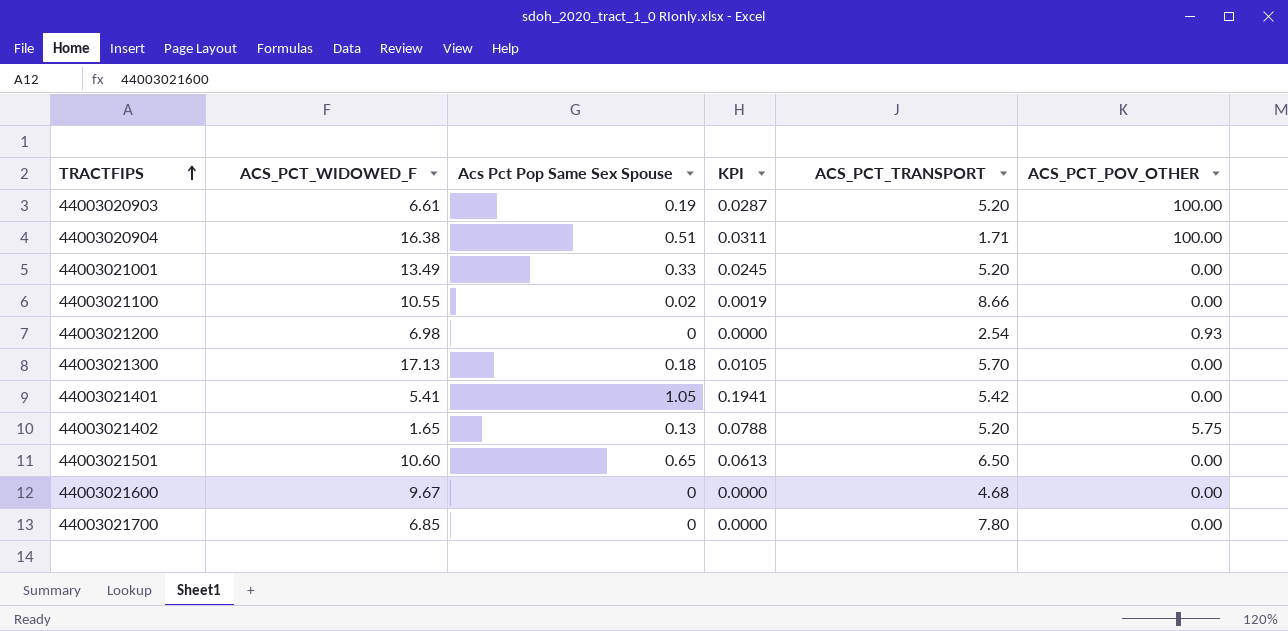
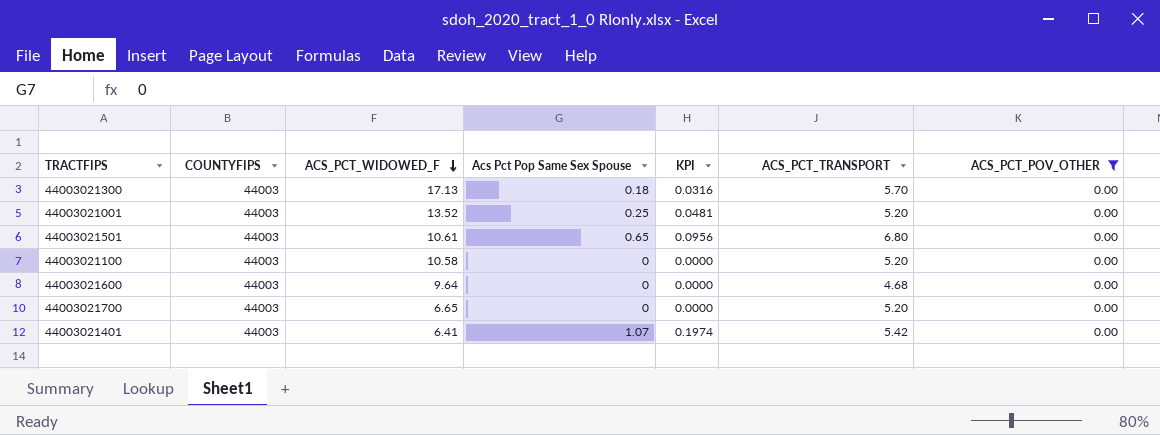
filter: none -> ACS_PCT_POV_OTHER = 0.00
row order: TRACTFIPS ascending -> ACS_PCT_WIDOWED_F descending
column COUNTYFIPS | position: none -> 2
column KPI | formula: [Acs Pct Pop Same Sex Spouse] / [ACS_PCT_WIDOWED_F] -> [Acs Pct Pop Same Sex Spouse] / [ACS_PCT_TRANSPORT]
44003021001 | ACS_PCT_WIDOWED_F: 13.49 -> 13.52
44003021001 | Acs Pct Pop Same Sex Spouse: 0.33 -> 0.25
44003021501 | ACS_PCT_WIDOWED_F: 10.60 -> 10.61
44003021501 | ACS_PCT_TRANSPORT: 6.50 -> 6.80
44003021100 | ACS_PCT_WIDOWED_F: 10.55 -> 10.58
44003021100 | Acs Pct Pop Same Sex Spouse: 0.02 -> 0
44003021100 | ACS_PCT_TRANSPORT: 8.66 -> 5.20
44003021600 | ACS_PCT_WIDOWED_F: 9.67 -> 9.64
44003021700 | ACS_PCT_WIDOWED_F: 6.85 -> 6.65
44003021700 | ACS_PCT_TRANSPORT: 7.80 -> 5.20
44003021401 | ACS_PCT_WIDOWED_F: 5.41 -> 6.41
44003021401 | Acs Pct Pop Same Sex Spouse: 1.05 -> 1.07

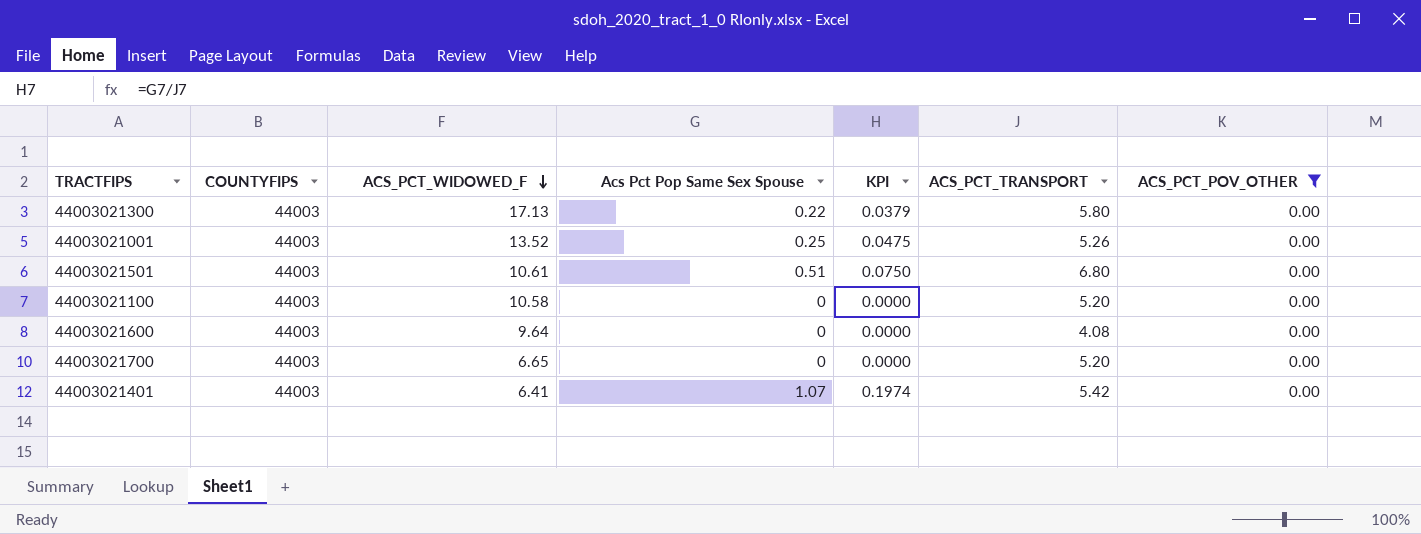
44003021300 | Acs Pct Pop Same Sex Spouse: 0.18 -> 0.22
44003021300 | KPI: 0.0316 -> 0.0379
44003021300 | ACS_PCT_TRANSPORT: 5.70 -> 5.80
44003021001 | KPI: 0.0481 -> 0.0475
44003021001 | ACS_PCT_TRANSPORT: 5.20 -> 5.26
44003021501 | Acs Pct Pop Same Sex Spouse: 0.65 -> 0.51
44003021501 | KPI: 0.0956 -> 0.0750
44003021600 | ACS_PCT_TRANSPORT: 4.68 -> 4.08

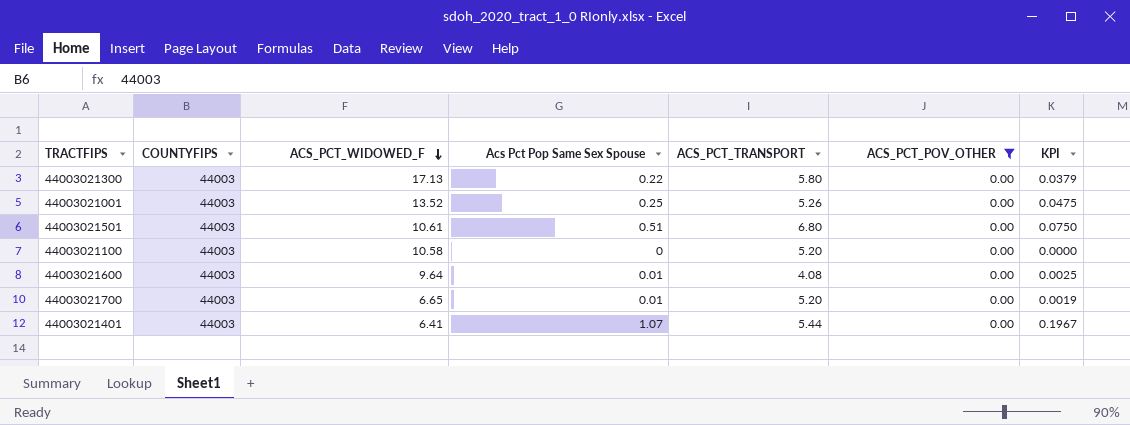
column KPI | position: 5 -> 7
44003021600 | Acs Pct Pop Same Sex Spouse: 0 -> 0.01
44003021600 | KPI: 0.0000 -> 0.0025
44003021700 | Acs Pct Pop Same Sex Spouse: 0 -> 0.01
44003021700 | KPI: 0.0000 -> 0.0019
44003021401 | ACS_PCT_TRANSPORT: 5.42 -> 5.44
44003021401 | KPI: 0.1974 -> 0.1967

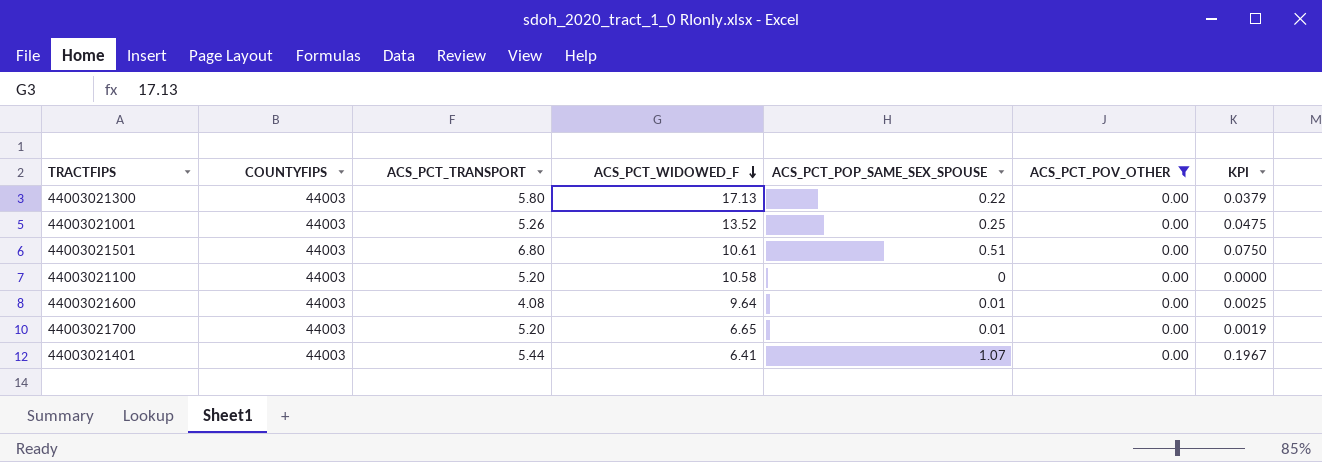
column ACS_PCT_TRANSPORT | position: 5 -> 3
column name: Acs Pct Pop Same Sex Spouse -> ACS_PCT_POP_SAME_SEX_SPOUSE

